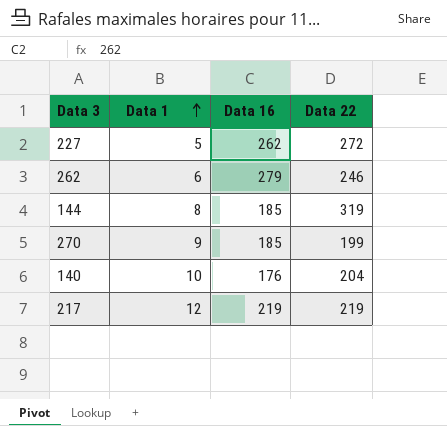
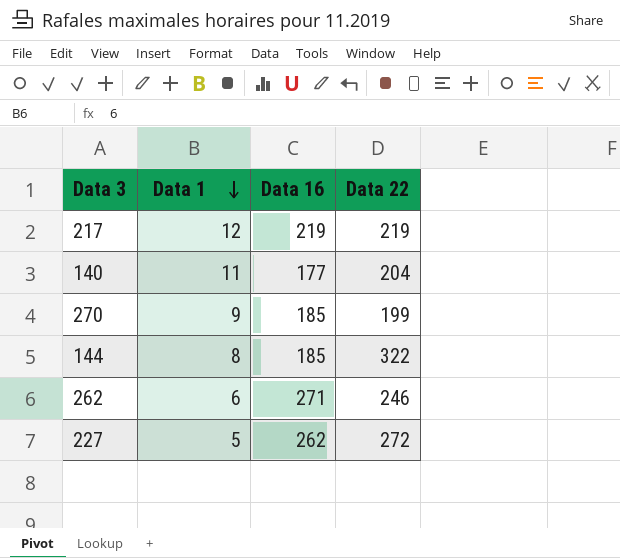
row order: Data 1 ascending -> Data 1 descending
140 | Data 1: 10 -> 11
140 | Data 16: 176 -> 177
144 | Data 22: 319 -> 322
262 | Data 16: 279 -> 271

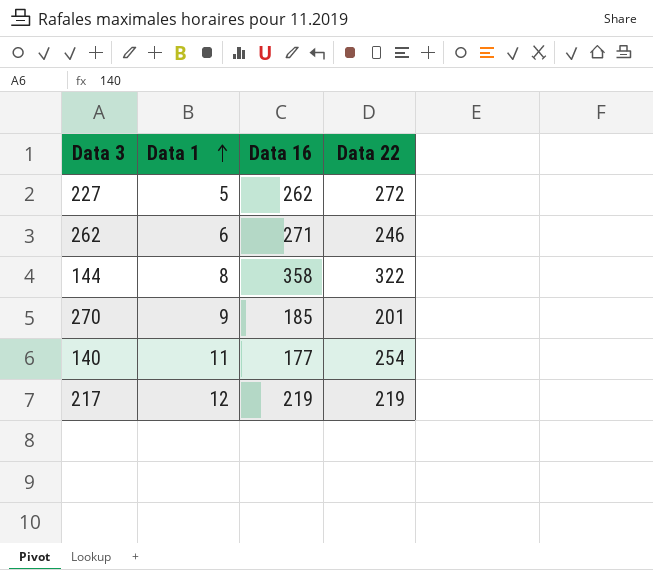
row order: Data 1 descending -> Data 1 ascending
144 | Data 16: 185 -> 358
270 | Data 22: 199 -> 201
140 | Data 22: 204 -> 254

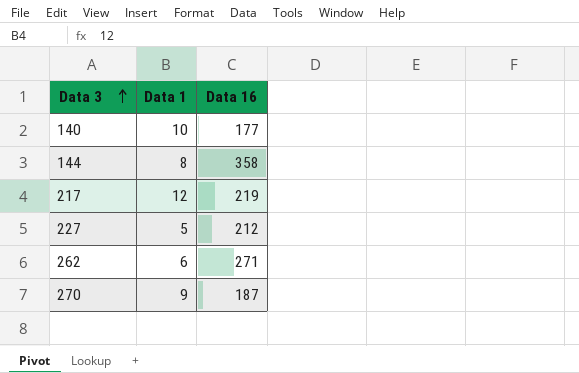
row order: Data 1 ascending -> Data 3 ascending
column Data 22 | position: 4 -> none
140 | Data 1: 11 -> 10
227 | Data 16: 262 -> 212
270 | Data 16: 185 -> 187

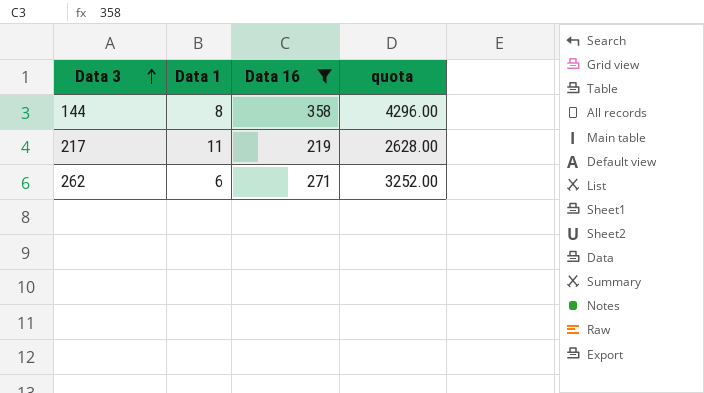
filter: none -> Data 16 >= 219
column quota | formula: none -> [Data 16] * 12
217 | Data 1: 12 -> 11

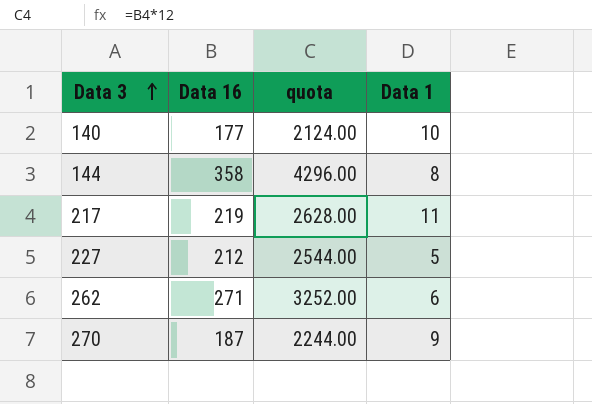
filter: Data 16 >= 219 -> none
column Data 1 | position: 2 -> 4

